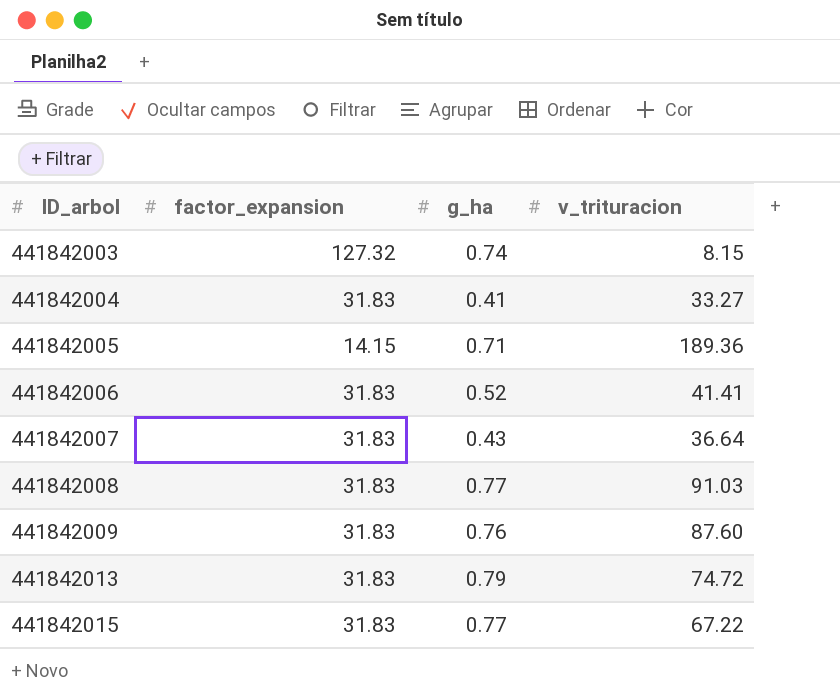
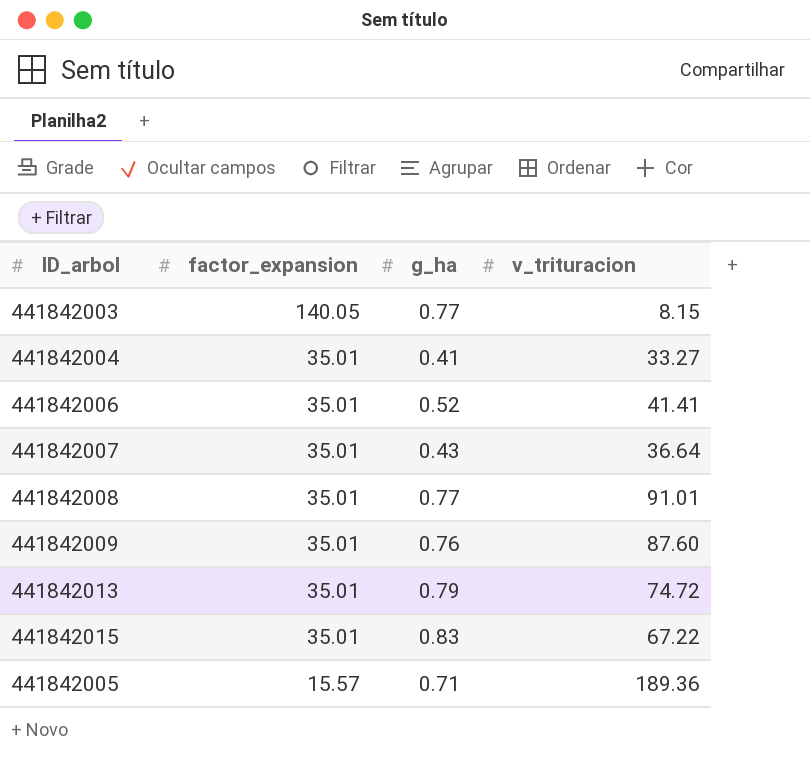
row order: ID_arbol ascending -> factor_expansion descending
441842003 | factor_expansion: 127.32 -> 140.05
441842003 | g_ha: 0.74 -> 0.77
441842004 | factor_expansion: 31.83 -> 35.01
441842006 | factor_expansion: 31.83 -> 35.01
441842007 | factor_expansion: 31.83 -> 35.01
441842008 | factor_expansion: 31.83 -> 35.01
441842008 | v_trituracion: 91.03 -> 91.01
441842009 | factor_expansion: 31.83 -> 35.01
441842013 | factor_expansion: 31.83 -> 35.01
441842015 | factor_expansion: 31.83 -> 35.01
441842015 | g_ha: 0.77 -> 0.83
441842005 | factor_expansion: 14.15 -> 15.57

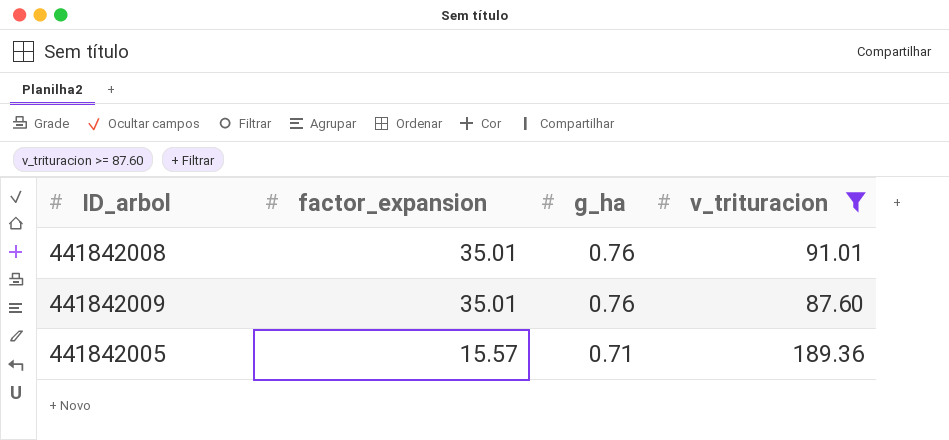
filter: none -> v_trituracion >= 87.60
441842008 | g_ha: 0.77 -> 0.76

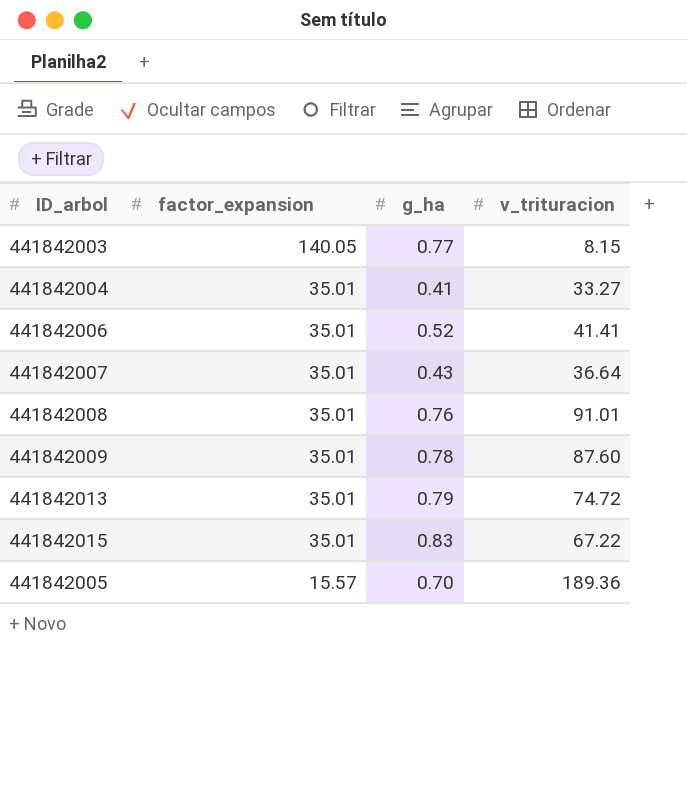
filter: v_trituracion >= 87.60 -> none
441842009 | g_ha: 0.76 -> 0.78
441842005 | g_ha: 0.71 -> 0.70

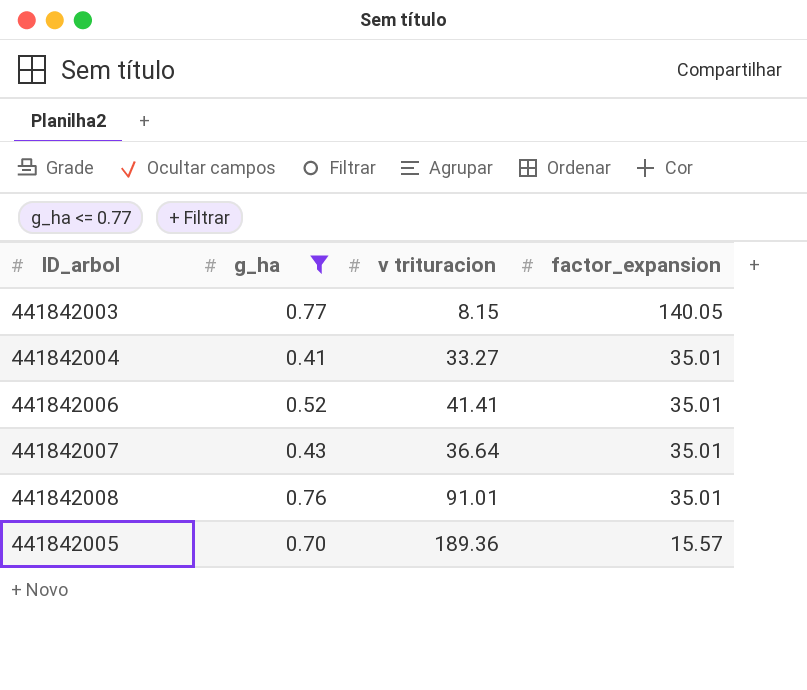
filter: none -> g_ha <= 0.77
column name: v_trituracion -> v trituracion
column factor_expansion | position: 2 -> 4

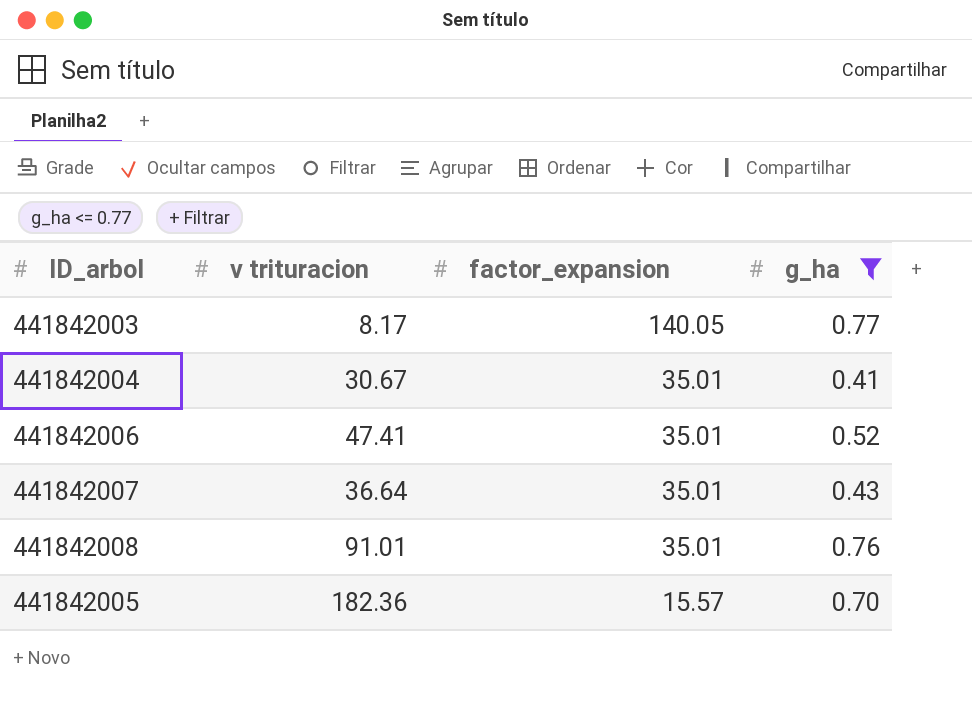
column g_ha | position: 2 -> 4
441842003 | v trituracion: 8.15 -> 8.17
441842004 | v trituracion: 33.27 -> 30.67
441842006 | v trituracion: 41.41 -> 47.41
441842005 | v trituracion: 189.36 -> 182.36

